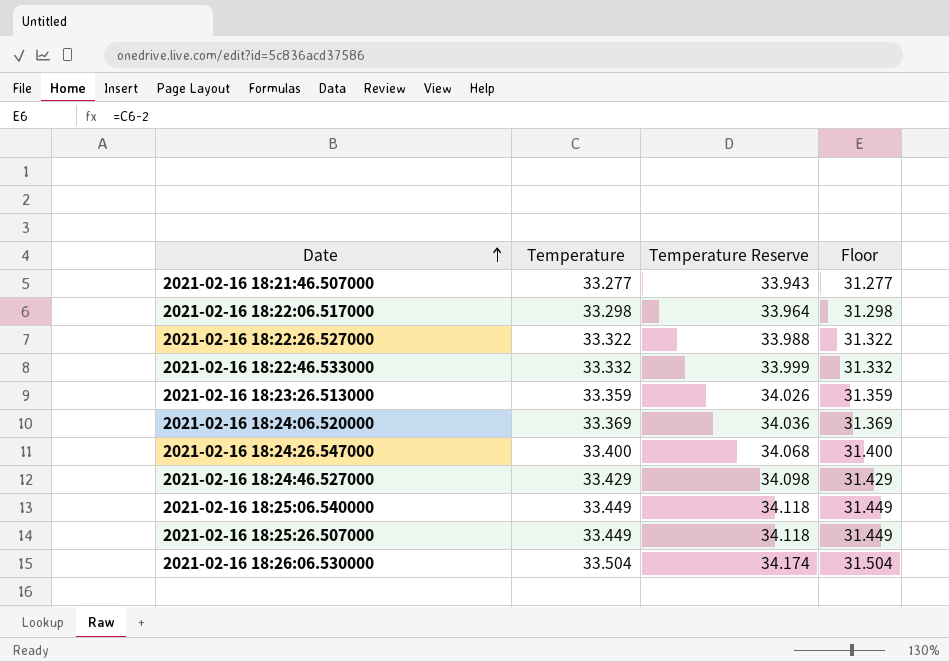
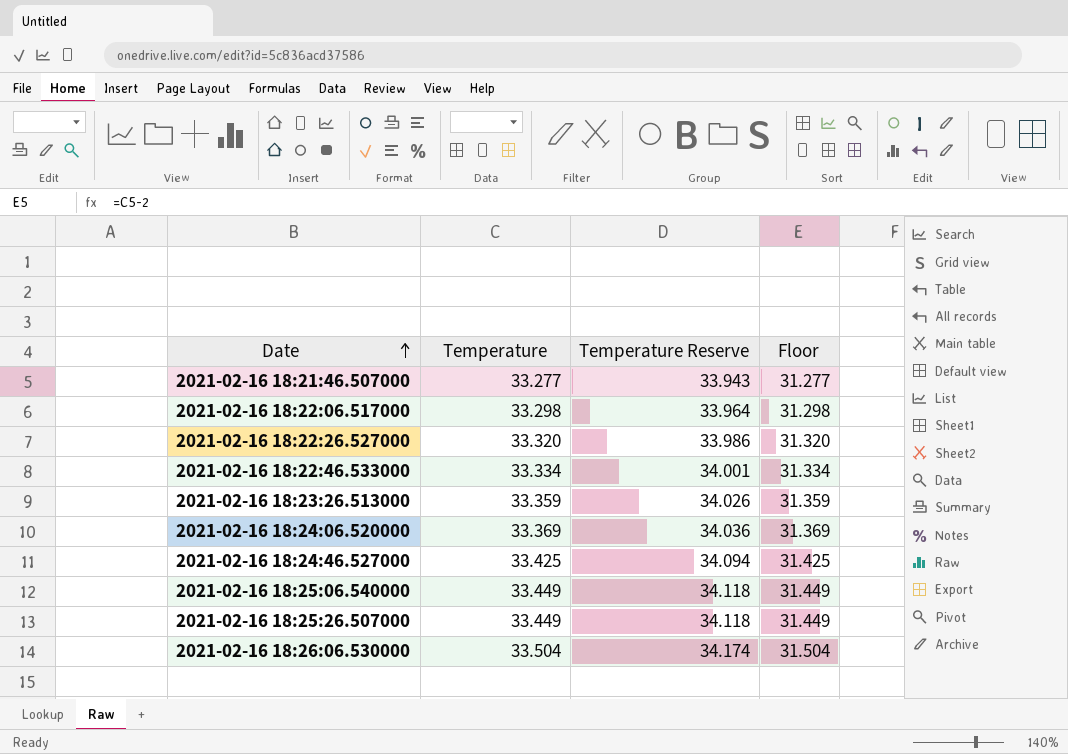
row 2021-02-16 18:24:26.547000: 33.400 | 34.068 | 31.400 -> none
2021-02-16 18:22:26.527000 | Temperature: 33.322 -> 33.320
2021-02-16 18:22:26.527000 | Temperature Reserve: 33.988 -> 33.986
2021-02-16 18:22:26.527000 | Floor: 31.322 -> 31.320
2021-02-16 18:22:46.533000 | Temperature: 33.332 -> 33.334
2021-02-16 18:22:46.533000 | Temperature Reserve: 33.999 -> 34.001
2021-02-16 18:22:46.533000 | Floor: 31.332 -> 31.334
2021-02-16 18:24:46.527000 | Temperature: 33.429 -> 33.425
2021-02-16 18:24:46.527000 | Temperature Reserve: 34.098 -> 34.094
2021-02-16 18:24:46.527000 | Floor: 31.429 -> 31.425

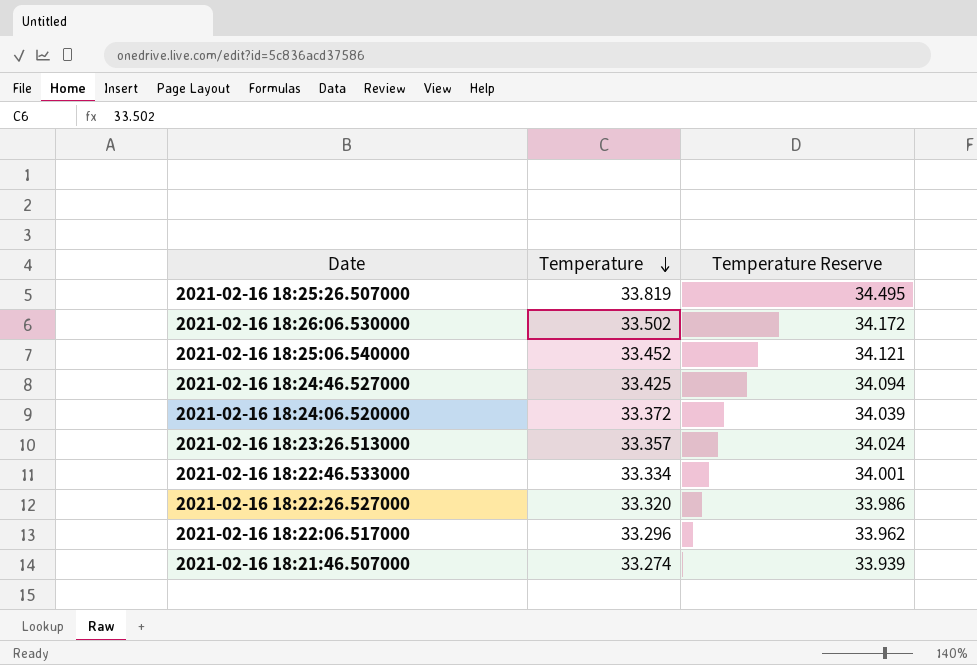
row order: Date ascending -> Temperature descending
column Floor | formula: [Temperature] - 2 -> none
2021-02-16 18:25:26.507000 | Temperature: 33.449 -> 33.819
2021-02-16 18:25:26.507000 | Temperature Reserve: 34.118 -> 34.495
2021-02-16 18:26:06.530000 | Temperature: 33.504 -> 33.502
2021-02-16 18:26:06.530000 | Temperature Reserve: 34.174 -> 34.172
2021-02-16 18:25:06.540000 | Temperature: 33.449 -> 33.452
2021-02-16 18:25:06.540000 | Temperature Reserve: 34.118 -> 34.121
2021-02-16 18:24:06.520000 | Temperature: 33.369 -> 33.372
2021-02-16 18:24:06.520000 | Temperature Reserve: 34.036 -> 34.039
2021-02-16 18:23:26.513000 | Temperature: 33.359 -> 33.357
2021-02-16 18:23:26.513000 | Temperature Reserve: 34.026 -> 34.024
2021-02-16 18:22:06.517000 | Temperature: 33.298 -> 33.296
2021-02-16 18:22:06.517000 | Temperature Reserve: 33.964 -> 33.962
2021-02-16 18:21:46.507000 | Temperature: 33.277 -> 33.274
2021-02-16 18:21:46.507000 | Temperature Reserve: 33.943 -> 33.939

